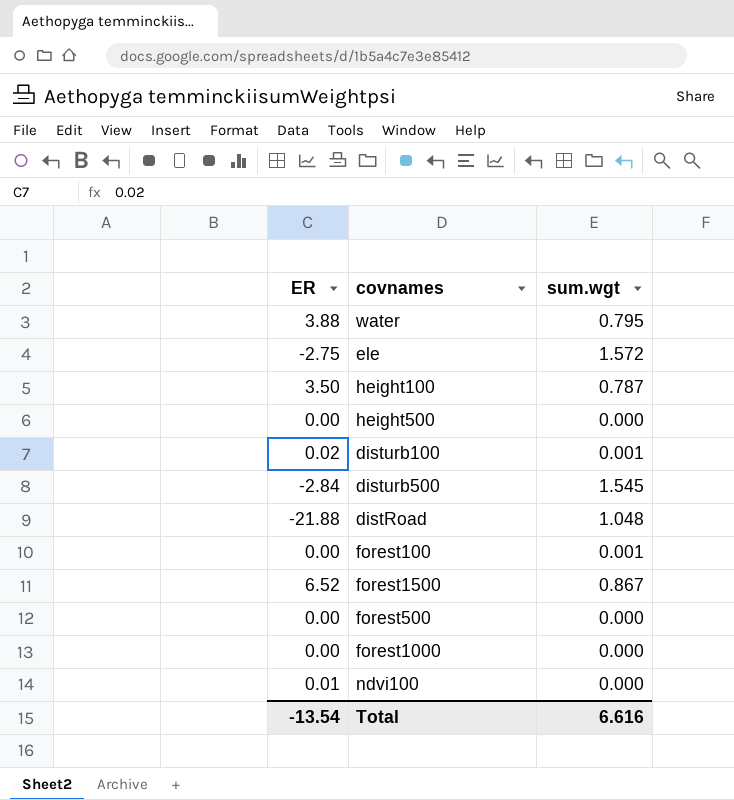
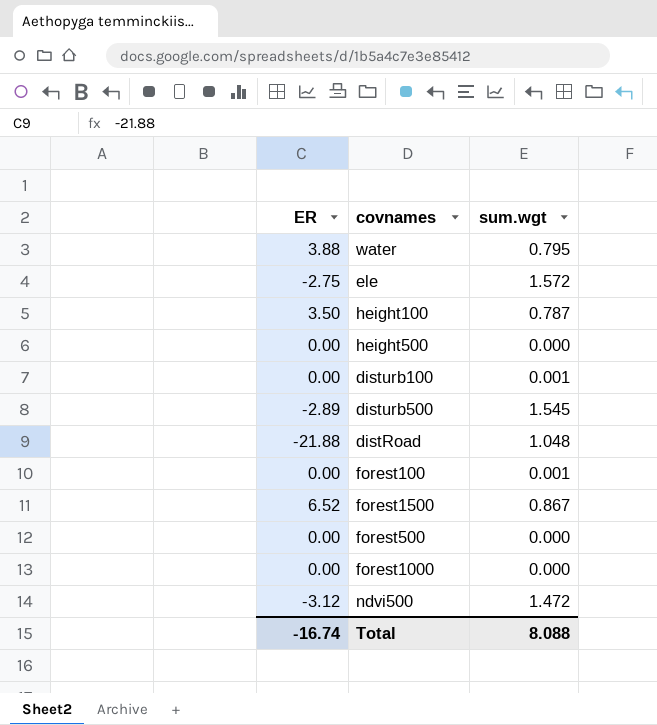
row ndvi100: 0.01 | 0.000 -> none
disturb100 | ER: 0.02 -> 0.00
disturb500 | ER: -2.84 -> -2.89
row ndvi500: none -> -3.12 | 1.472
Total | ER: -13.54 -> -16.74
Total | sum.wgt: 6.616 -> 8.088

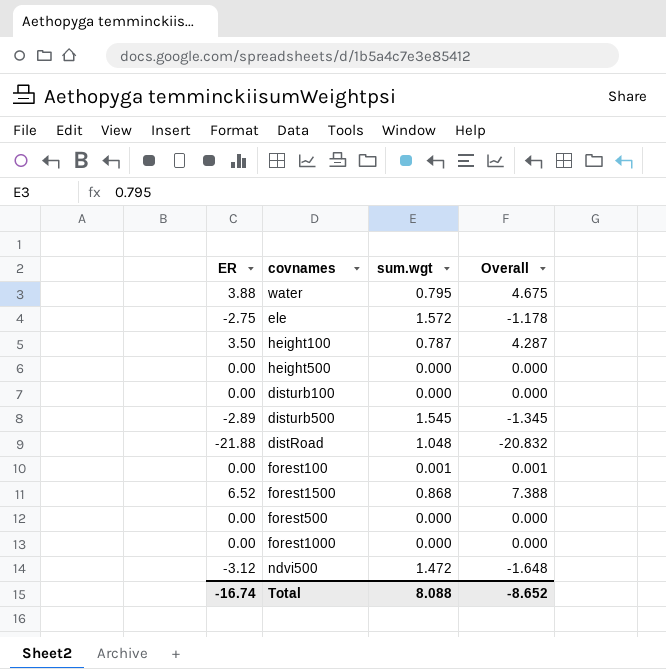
column Overall | formula: none -> [ER] + [sum.wgt]
disturb100 | sum.wgt: 0.001 -> 0.000
forest1500 | sum.wgt: 0.867 -> 0.868

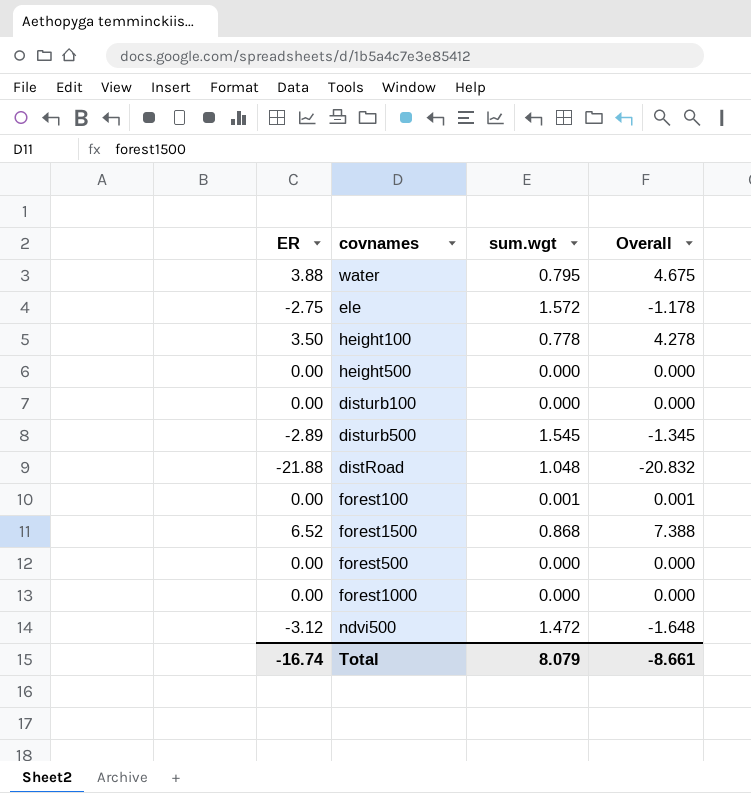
height100 | sum.wgt: 0.787 -> 0.778
height100 | Overall: 4.287 -> 4.278
Total | sum.wgt: 8.088 -> 8.079
Total | Overall: -8.652 -> -8.661

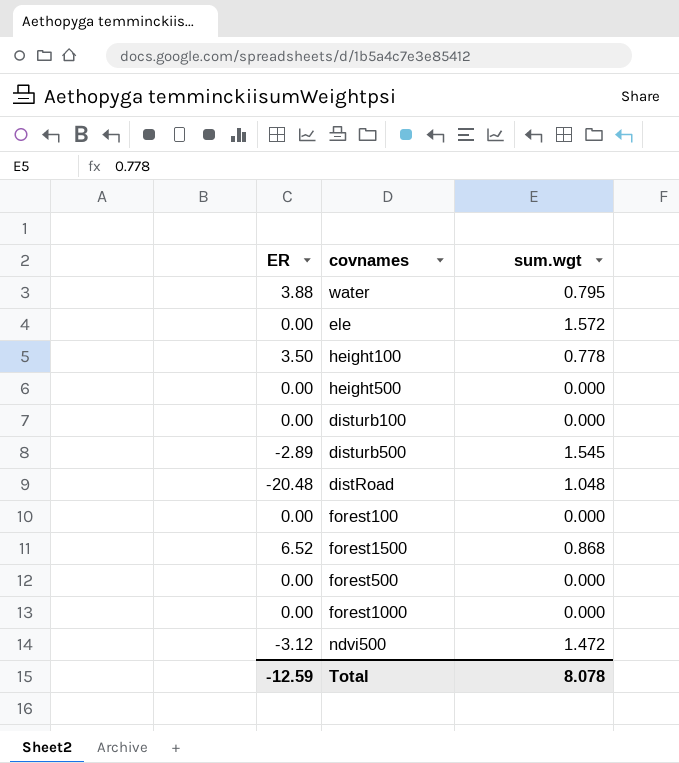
column Overall | formula: [ER] + [sum.wgt] -> none
ele | ER: -2.75 -> 0.00
distRoad | ER: -21.88 -> -20.48
forest100 | sum.wgt: 0.001 -> 0.000
Total | ER: -16.74 -> -12.59
Total | sum.wgt: 8.079 -> 8.078

